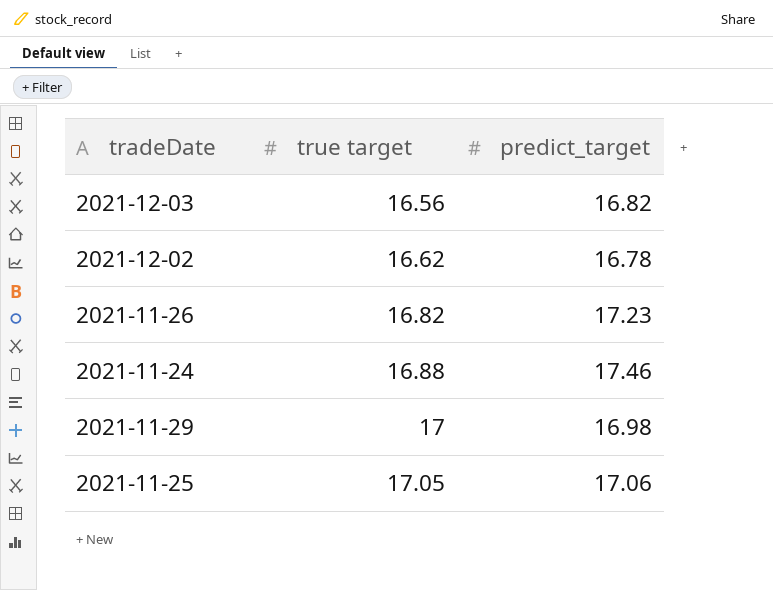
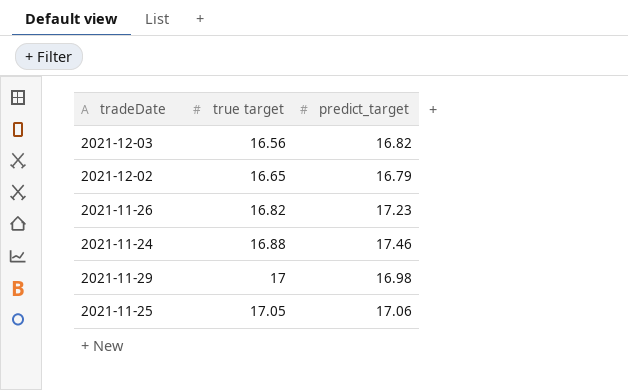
2021-12-02 | true target: 16.62 -> 16.65
2021-12-02 | predict_target: 16.78 -> 16.79

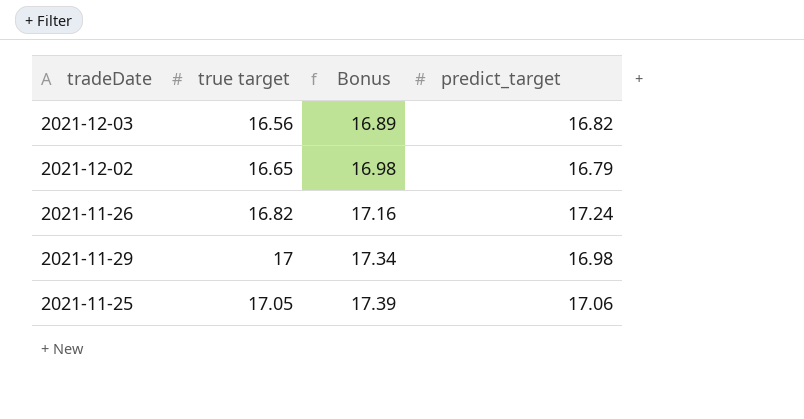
column Bonus | formula: none -> [true target] * 1.02
row 2021-11-24: 16.88 | 17.46 -> none
2021-11-26 | predict_target: 17.23 -> 17.24

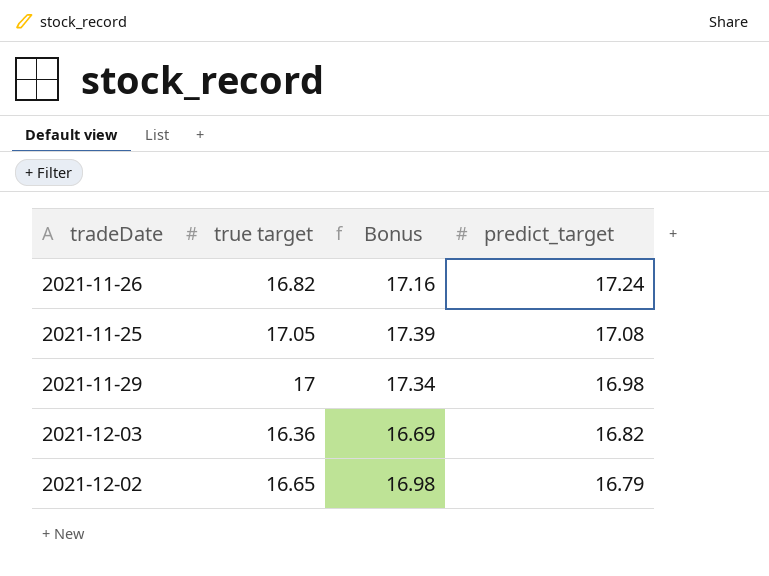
row order: true target ascending -> predict_target descending
2021-11-25 | predict_target: 17.06 -> 17.08
2021-12-03 | true target: 16.56 -> 16.36
2021-12-03 | Bonus: 16.89 -> 16.69

